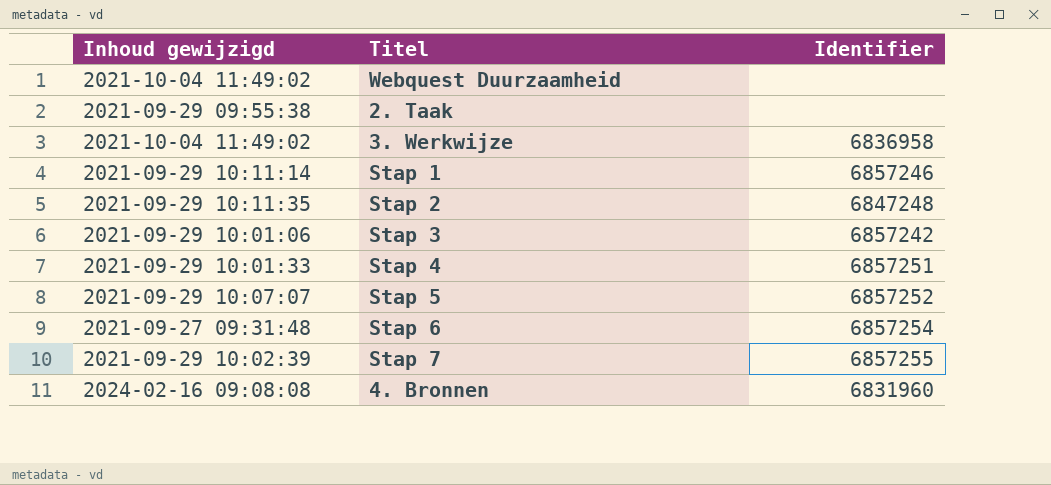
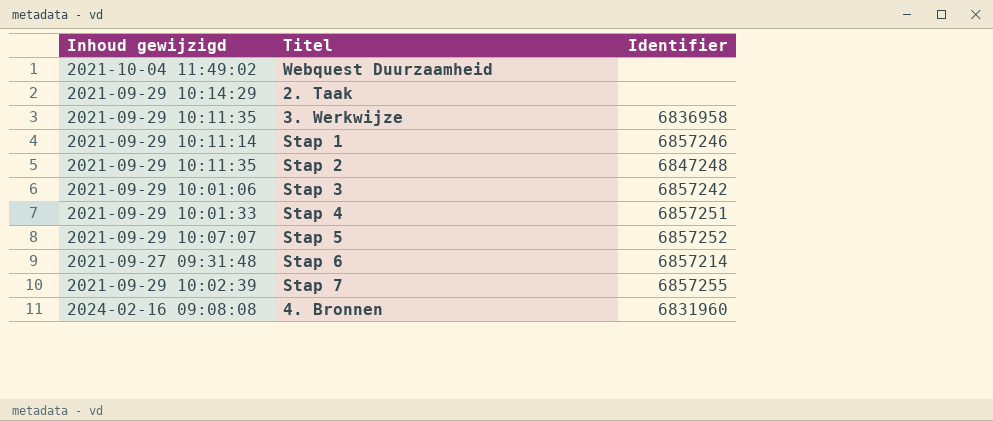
2. Taak | Inhoud gewijzigd: 2021-09-29 09:55:38 -> 2021-09-29 10:14:29
3. Werkwijze | Inhoud gewijzigd: 2021-10-04 11:49:02 -> 2021-09-29 10:11:35
Stap 6 | Identifier: 6857254 -> 6857214

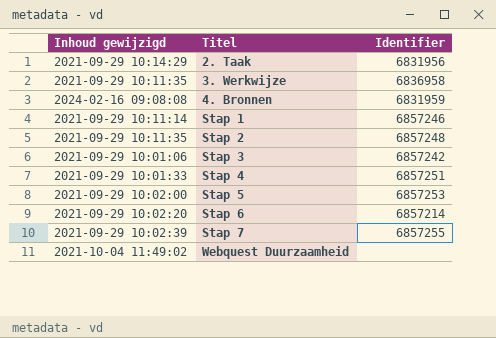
row order: none -> Titel ascending
2. Taak | Identifier: none -> 6831956
4. Bronnen | Identifier: 6831960 -> 6831959
Stap 2 | Identifier: 6847248 -> 6857248
Stap 5 | Inhoud gewijzigd: 2021-09-29 10:07:07 -> 2021-09-29 10:02:00
Stap 5 | Identifier: 6857252 -> 6857253
Stap 6 | Inhoud gewijzigd: 2021-09-27 09:31:48 -> 2021-09-29 10:02:20

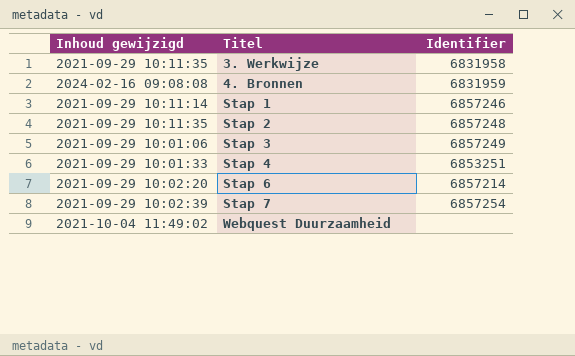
row 2. Taak: 2021-09-29 10:14:29 | 6831956 -> none
row Stap 5: 2021-09-29 10:02:00 | 6857253 -> none
3. Werkwijze | Identifier: 6836958 -> 6831958
Stap 3 | Identifier: 6857242 -> 6857249
Stap 4 | Identifier: 6857251 -> 6853251
Stap 7 | Identifier: 6857255 -> 6857254

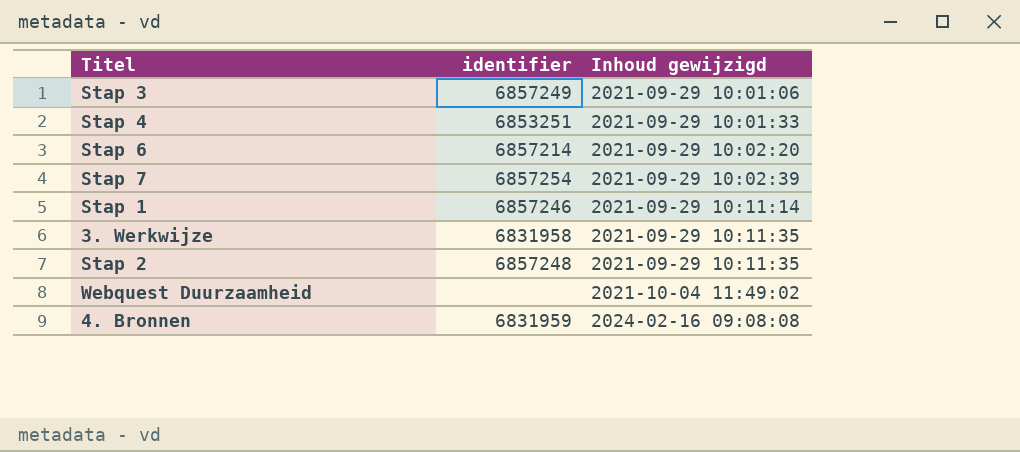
row order: Titel ascending -> Inhoud gewijzigd ascending
column name: Identifier -> identifier
column Inhoud gewijzigd | position: 1 -> 3

